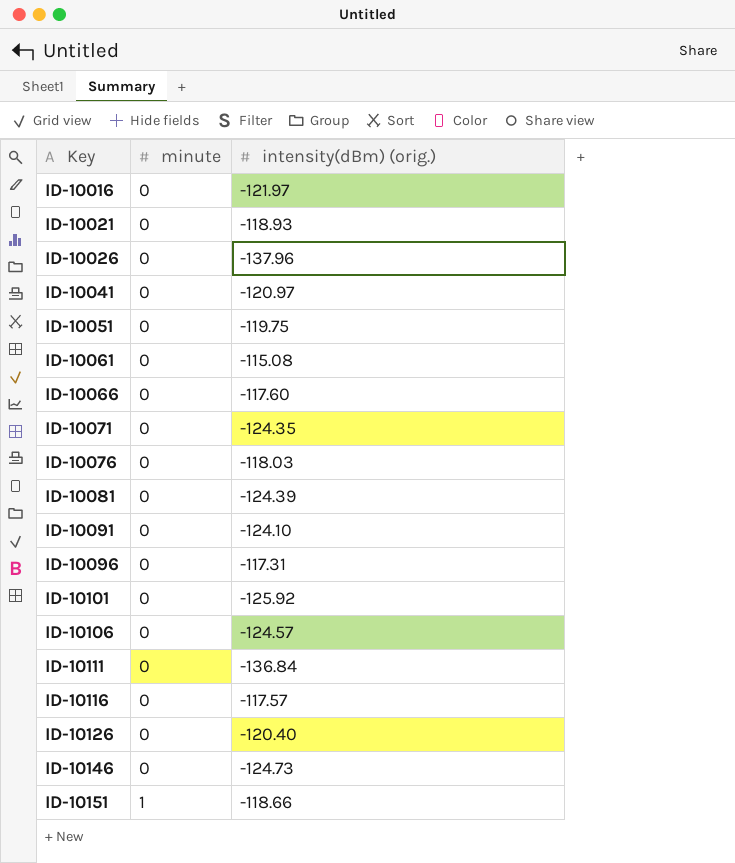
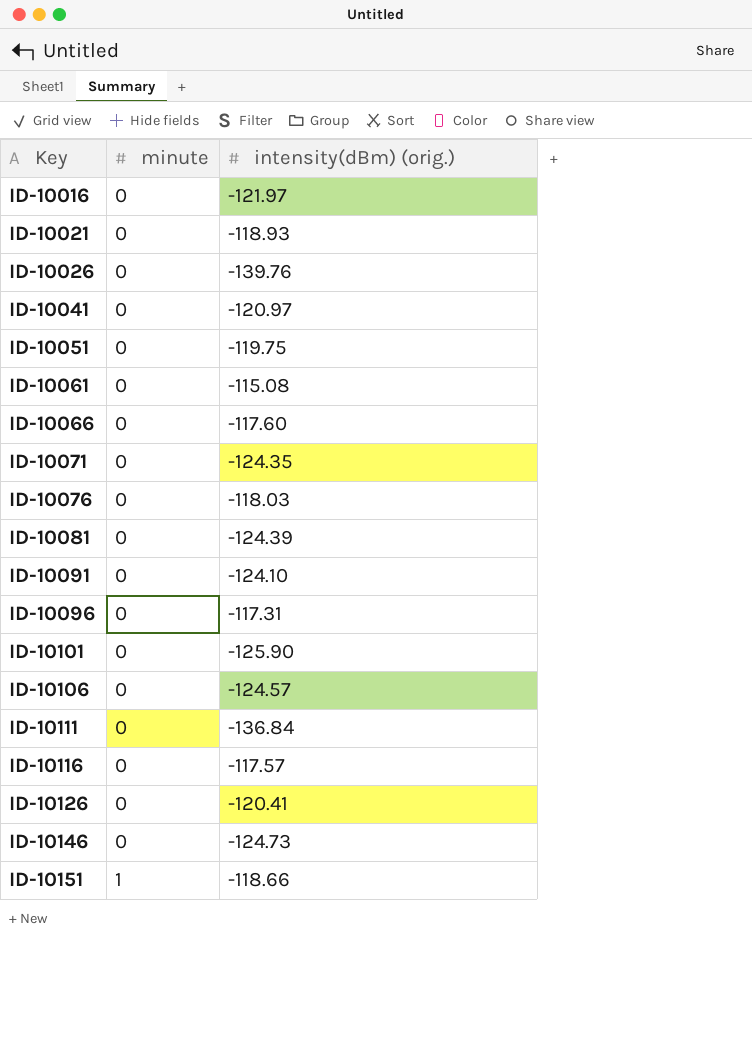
ID-10026 | intensity(dBm) (orig.): -137.96 -> -139.76
ID-10101 | intensity(dBm) (orig.): -125.92 -> -125.90
ID-10126 | intensity(dBm) (orig.): -120.40 -> -120.41

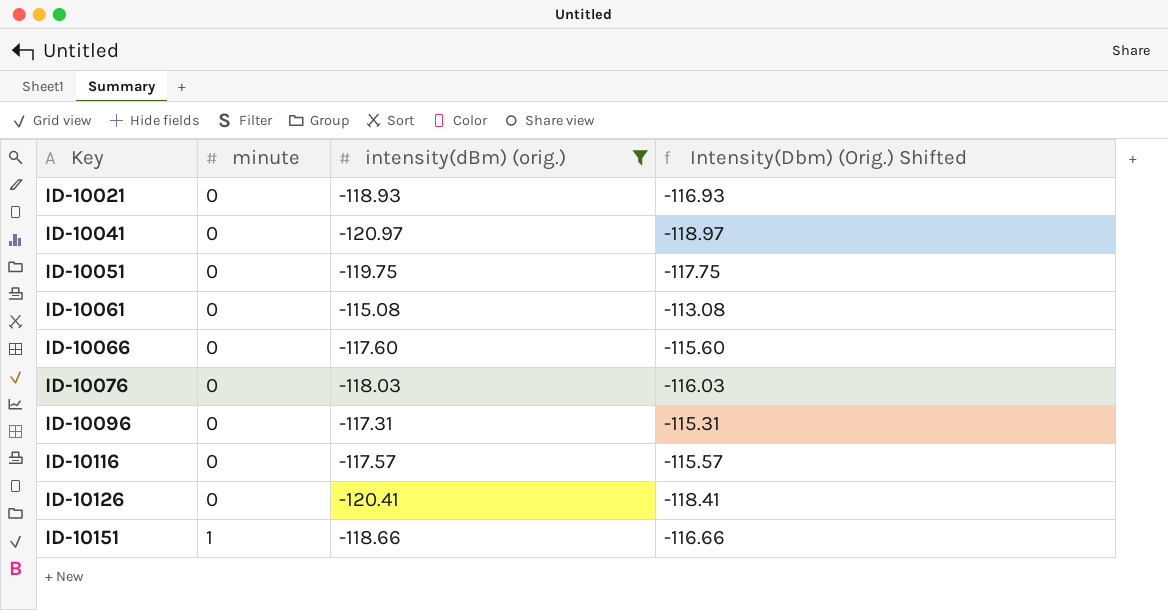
filter: none -> intensity(dBm) (orig.) >= -120.97
column Intensity(Dbm) (Orig.) Shifted | formula: none -> [intensity(dBm) (orig.)] + 2

